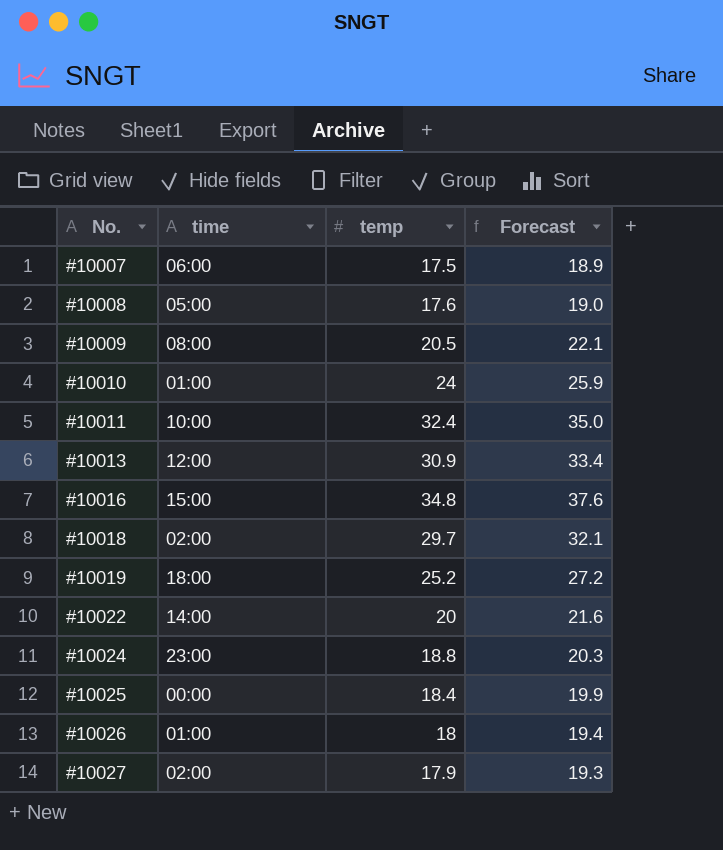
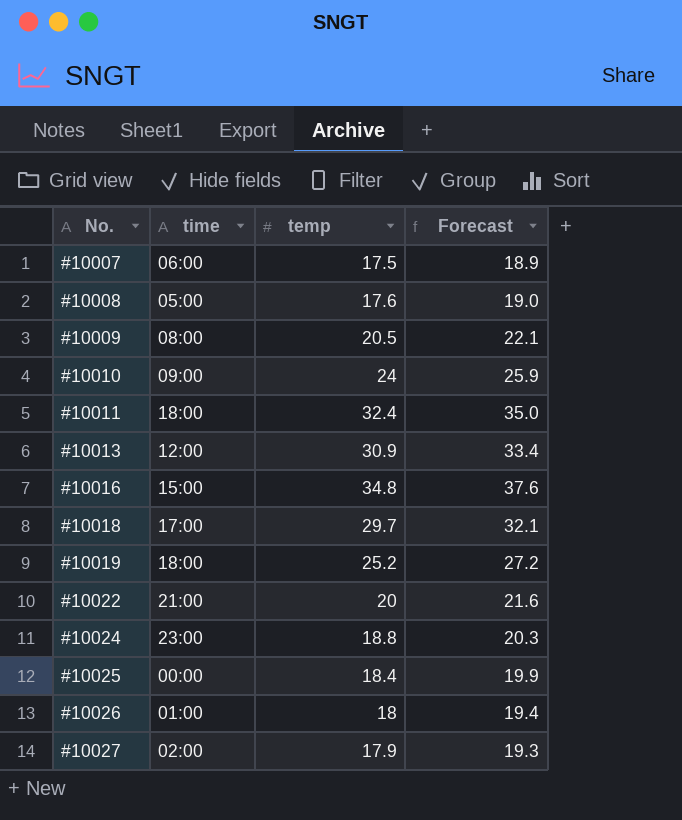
#10010 | time: 01:00 -> 09:00
#10011 | time: 10:00 -> 18:00
#10018 | time: 02:00 -> 17:00
#10022 | time: 14:00 -> 21:00

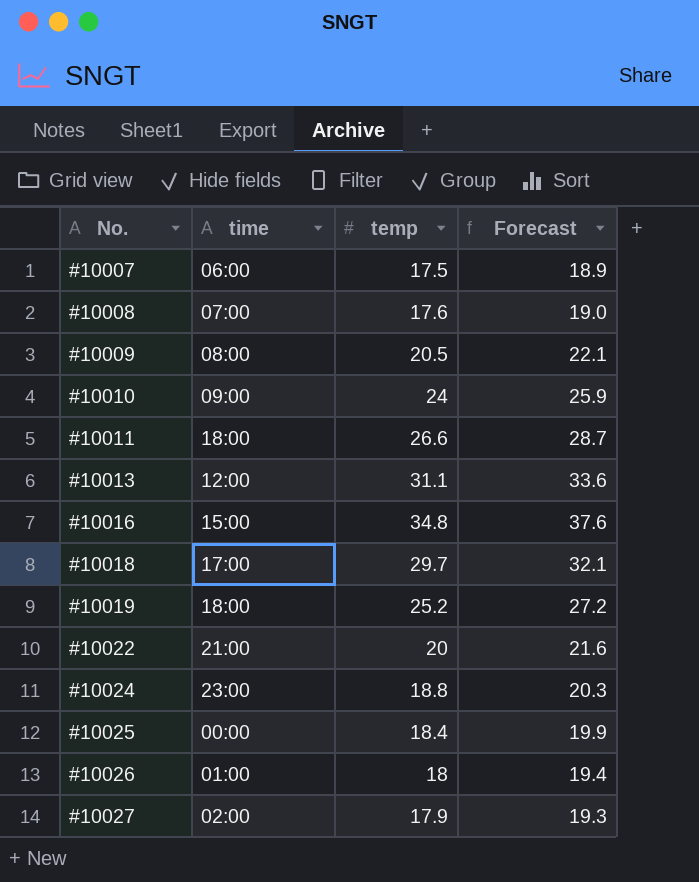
#10008 | time: 05:00 -> 07:00
#10011 | temp: 32.4 -> 26.6
#10011 | Forecast: 35.0 -> 28.7
#10013 | temp: 30.9 -> 31.1
#10013 | Forecast: 33.4 -> 33.6

